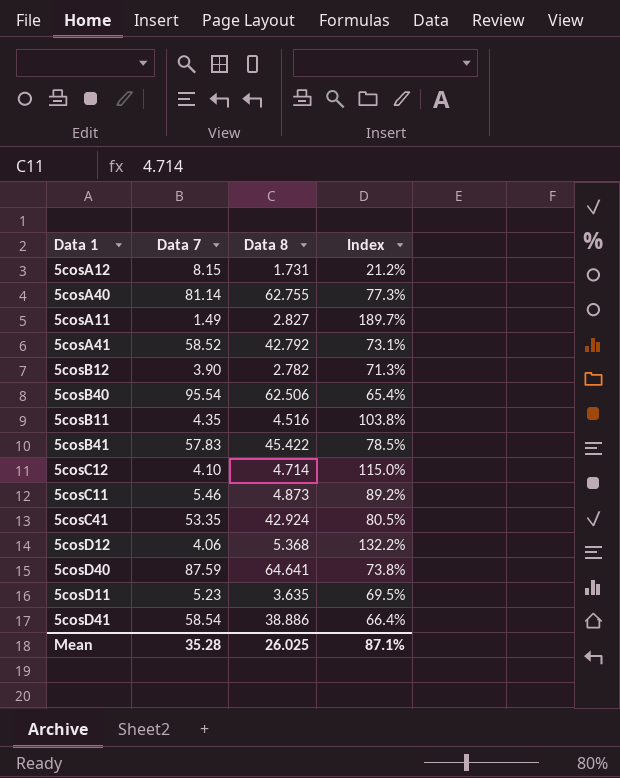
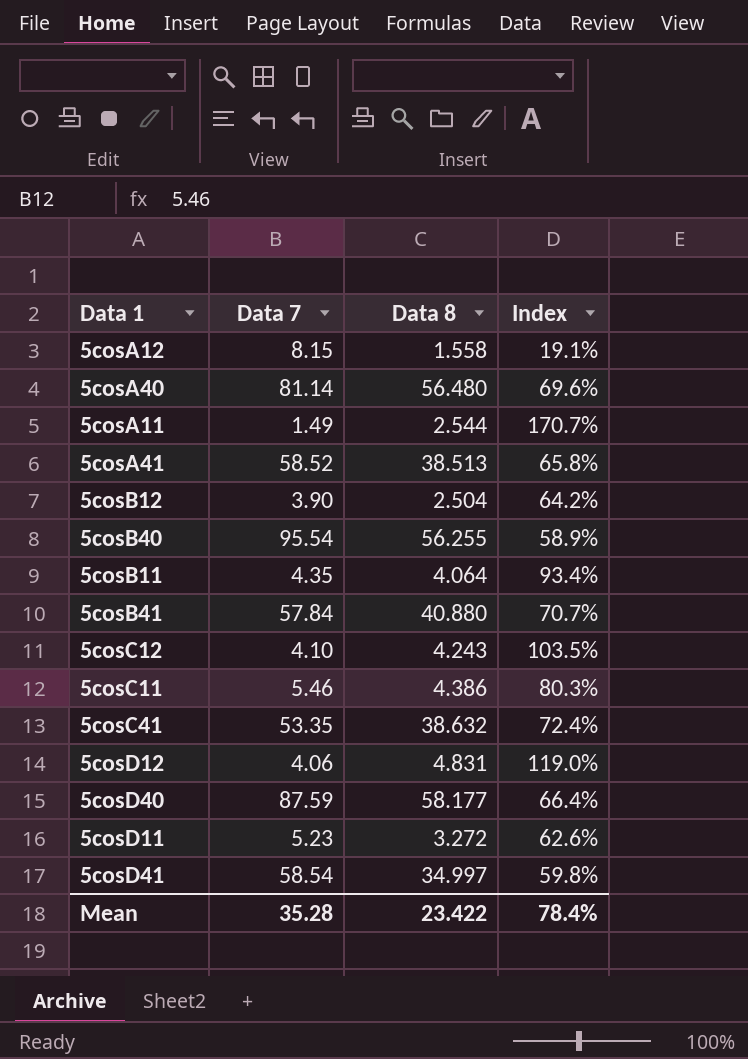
5cosA12 | Data 8: 1.731 -> 1.558
5cosA12 | Index: 21.2% -> 19.1%
5cosA40 | Data 8: 62.755 -> 56.480
5cosA40 | Index: 77.3% -> 69.6%
5cosA11 | Data 8: 2.827 -> 2.544
5cosA11 | Index: 189.7% -> 170.7%
5cosA41 | Data 8: 42.792 -> 38.513
5cosA41 | Index: 73.1% -> 65.8%
5cosB12 | Data 8: 2.782 -> 2.504
5cosB12 | Index: 71.3% -> 64.2%
5cosB40 | Data 8: 62.506 -> 56.255
5cosB40 | Index: 65.4% -> 58.9%
5cosB11 | Data 8: 4.516 -> 4.064
5cosB11 | Index: 103.8% -> 93.4%
5cosB41 | Data 7: 57.83 -> 57.84
5cosB41 | Data 8: 45.422 -> 40.880
5cosB41 | Index: 78.5% -> 70.7%
5cosC12 | Data 8: 4.714 -> 4.243
5cosC12 | Index: 115.0% -> 103.5%
5cosC11 | Data 8: 4.873 -> 4.386
5cosC11 | Index: 89.2% -> 80.3%
5cosC41 | Data 8: 42.924 -> 38.632
5cosC41 | Index: 80.5% -> 72.4%
5cosD12 | Data 8: 5.368 -> 4.831
5cosD12 | Index: 132.2% -> 119.0%
5cosD40 | Data 8: 64.641 -> 58.177
5cosD40 | Index: 73.8% -> 66.4%
5cosD11 | Data 8: 3.635 -> 3.272
5cosD11 | Index: 69.5% -> 62.6%
5cosD41 | Data 8: 38.886 -> 34.997
5cosD41 | Index: 66.4% -> 59.8%
Mean | Data 8: 26.025 -> 23.422
Mean | Index: 87.1% -> 78.4%

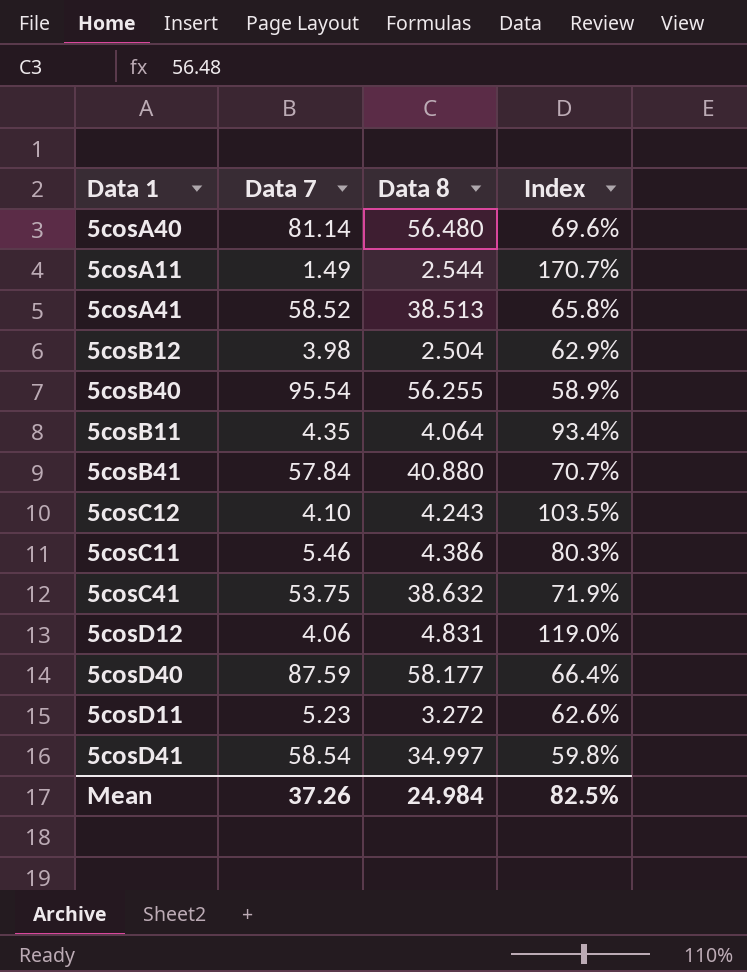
row 5cosA12: 8.15 | 1.558 | 19.1% -> none
5cosB12 | Data 7: 3.90 -> 3.98
5cosB12 | Index: 64.2% -> 62.9%
5cosC41 | Data 7: 53.35 -> 53.75
5cosC41 | Index: 72.4% -> 71.9%
Mean | Data 7: 35.28 -> 37.26
Mean | Data 8: 23.422 -> 24.984
Mean | Index: 78.4% -> 82.5%

